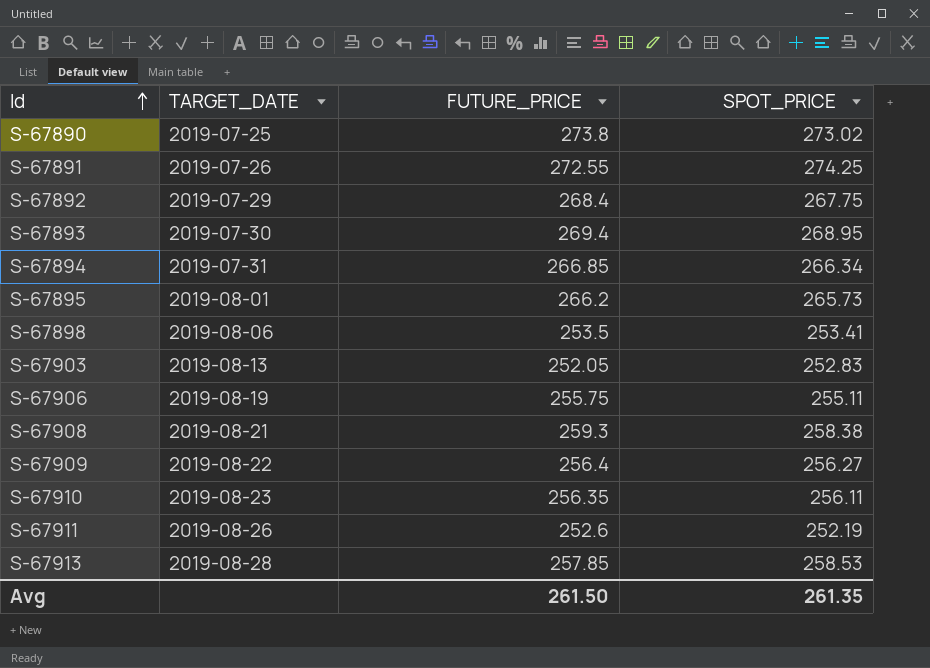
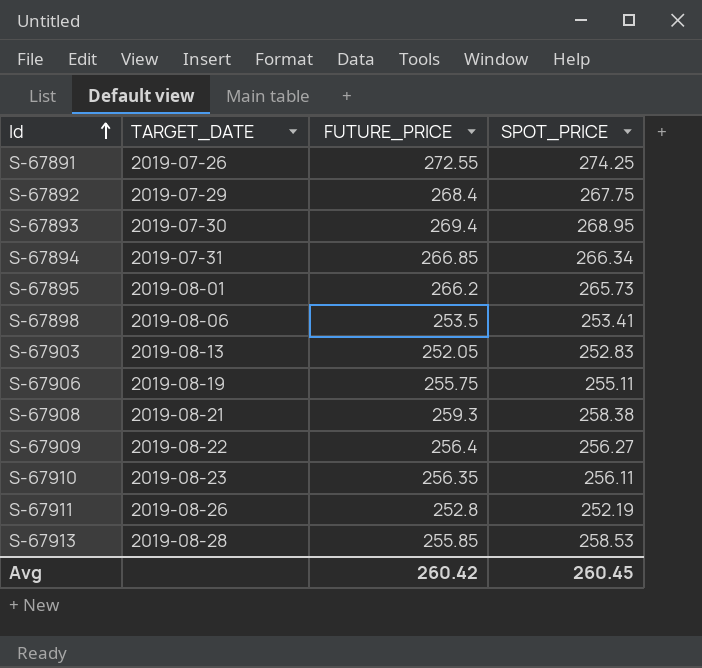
row S-67890: 2019-07-25 | 273.8 | 273.02 -> none
S-67911 | FUTURE_PRICE: 252.6 -> 252.8
S-67913 | FUTURE_PRICE: 257.85 -> 255.85
Avg | FUTURE_PRICE: 261.50 -> 260.42
Avg | SPOT_PRICE: 261.35 -> 260.45

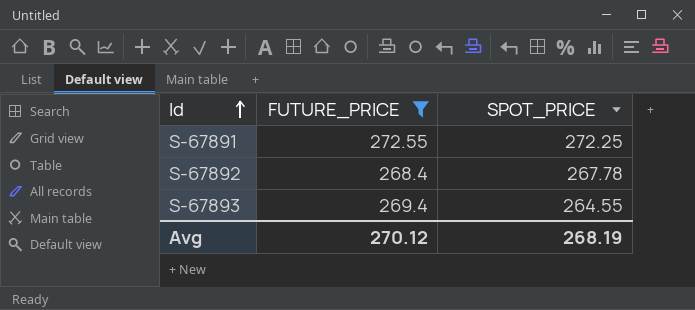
filter: none -> FUTURE_PRICE >= 268.4
column TARGET_DATE | position: 2 -> none
S-67891 | SPOT_PRICE: 274.25 -> 272.25
S-67892 | SPOT_PRICE: 267.75 -> 267.78
S-67893 | SPOT_PRICE: 268.95 -> 264.55
Avg | FUTURE_PRICE: 260.42 -> 270.12
Avg | SPOT_PRICE: 260.45 -> 268.19

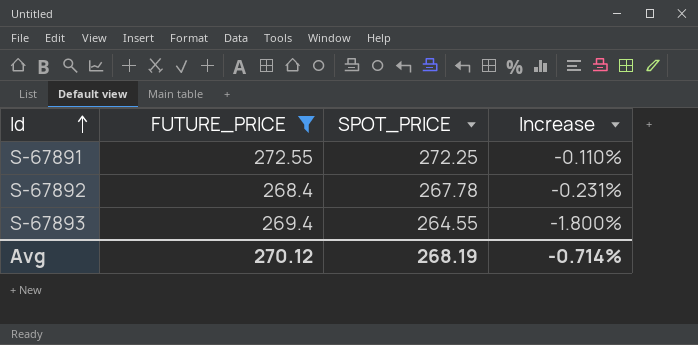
column Increase | formula: none -> ([SPOT_PRICE] - [FUTURE_PRICE]) / [FUTURE_PRICE]

